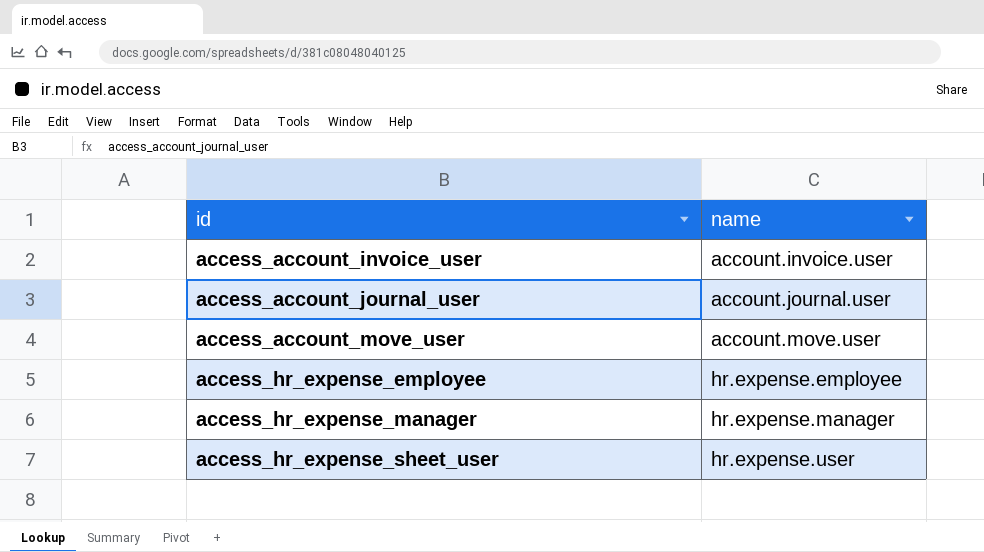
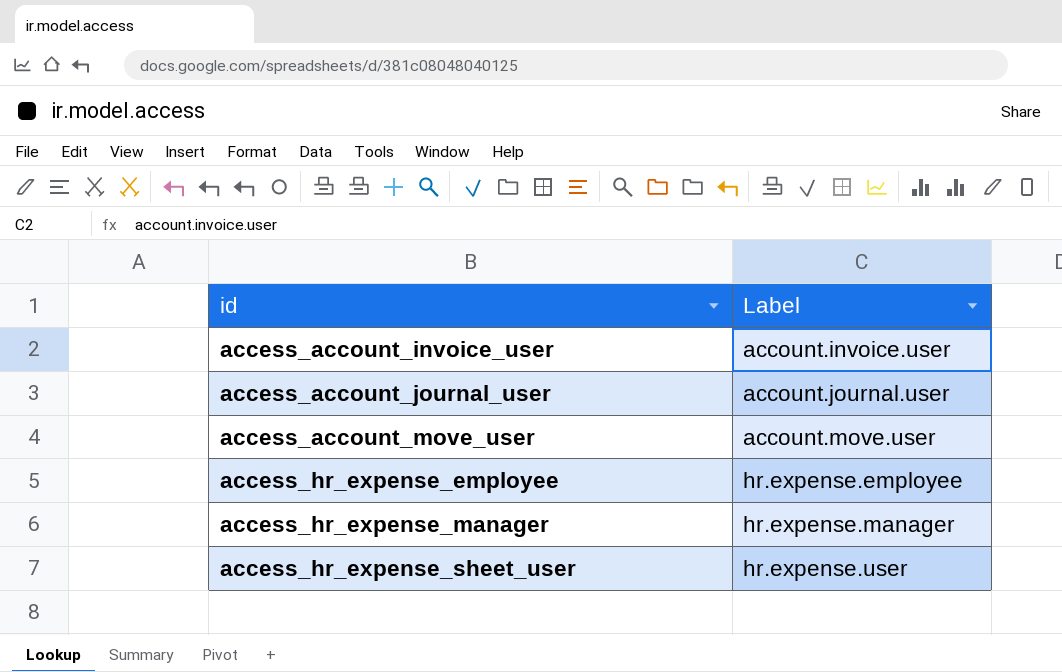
column name: name -> Label

